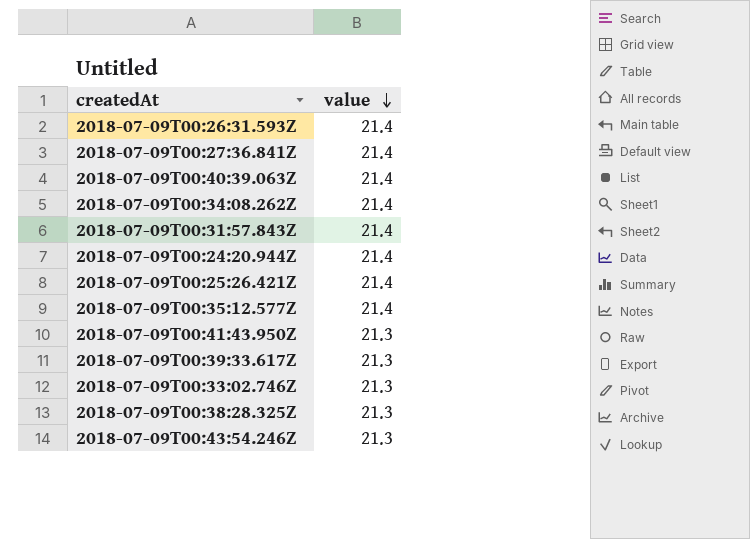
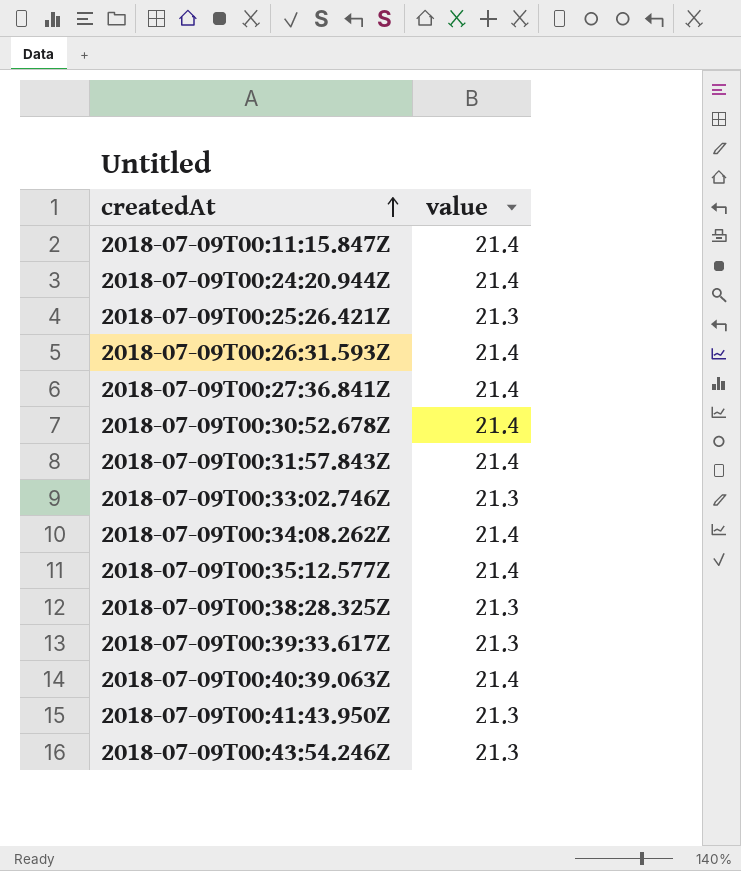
row order: value descending -> createdAt ascending
row 2018-07-09T00:11:15.847Z: none -> 21.4
2018-07-09T00:25:26.421Z | value: 21.4 -> 21.3
row 2018-07-09T00:30:52.678Z: none -> 21.4

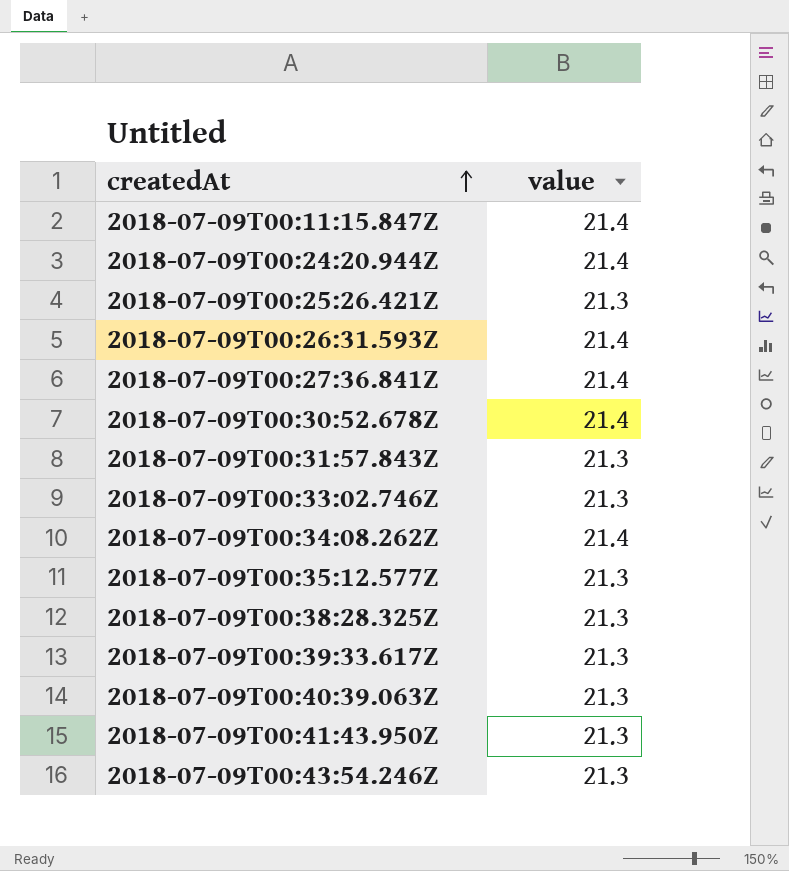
2018-07-09T00:31:57.843Z | value: 21.4 -> 21.3
2018-07-09T00:35:12.577Z | value: 21.4 -> 21.3
2018-07-09T00:40:39.063Z | value: 21.4 -> 21.3

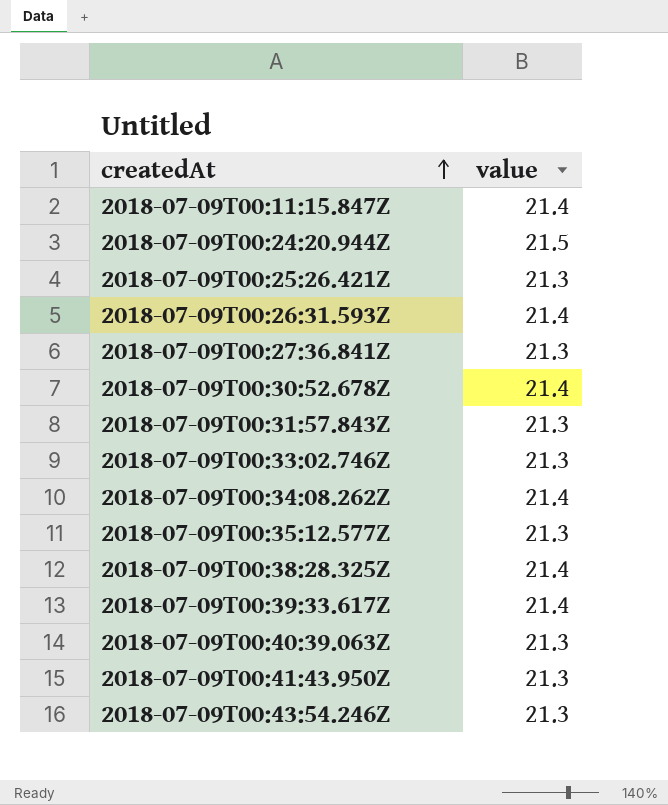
2018-07-09T00:24:20.944Z | value: 21.4 -> 21.5
2018-07-09T00:27:36.841Z | value: 21.4 -> 21.3
2018-07-09T00:38:28.325Z | value: 21.3 -> 21.4
2018-07-09T00:39:33.617Z | value: 21.3 -> 21.4

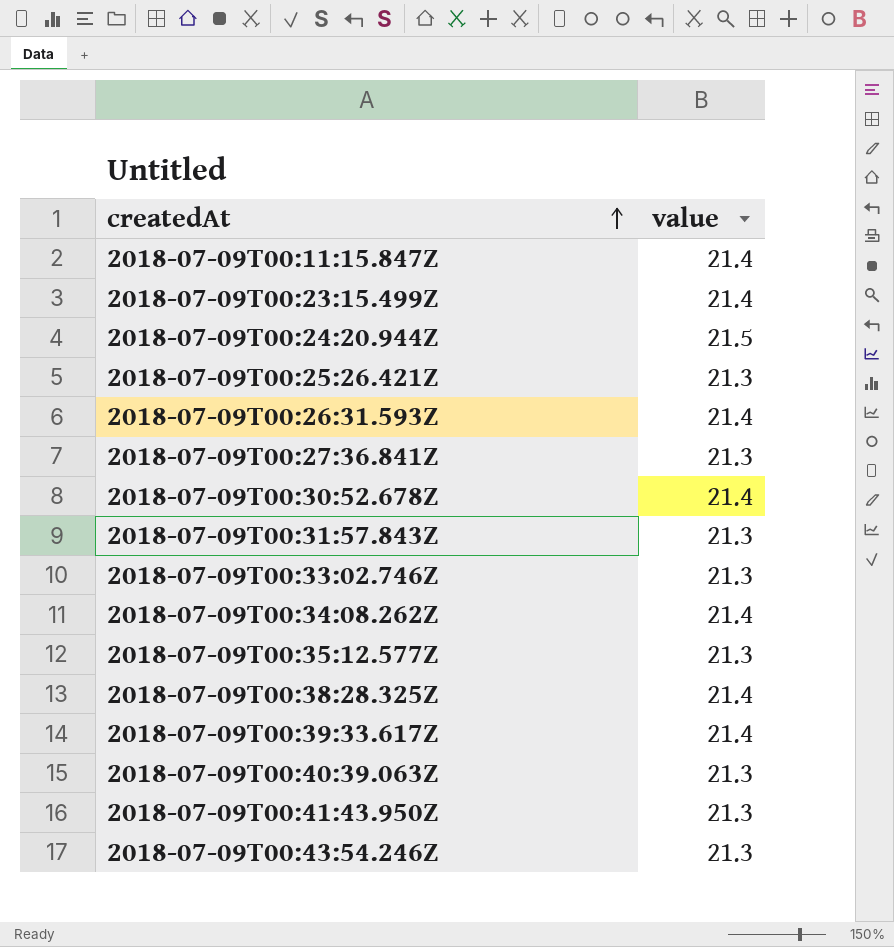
row 2018-07-09T00:23:15.499Z: none -> 21.4

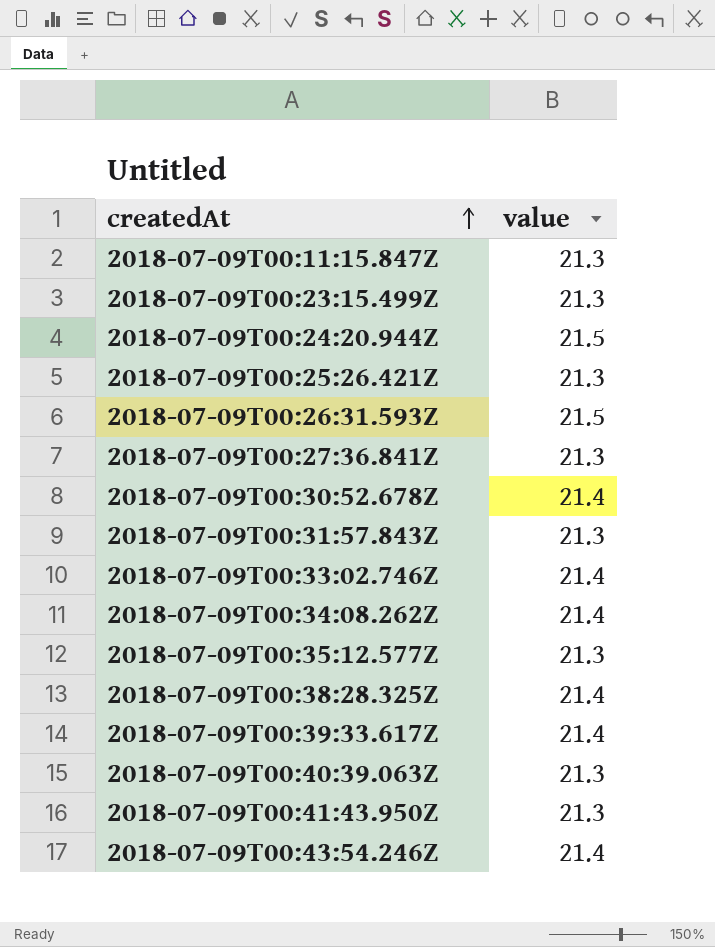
2018-07-09T00:11:15.847Z | value: 21.4 -> 21.3
2018-07-09T00:23:15.499Z | value: 21.4 -> 21.3
2018-07-09T00:26:31.593Z | value: 21.4 -> 21.5
2018-07-09T00:33:02.746Z | value: 21.3 -> 21.4
2018-07-09T00:43:54.246Z | value: 21.3 -> 21.4

